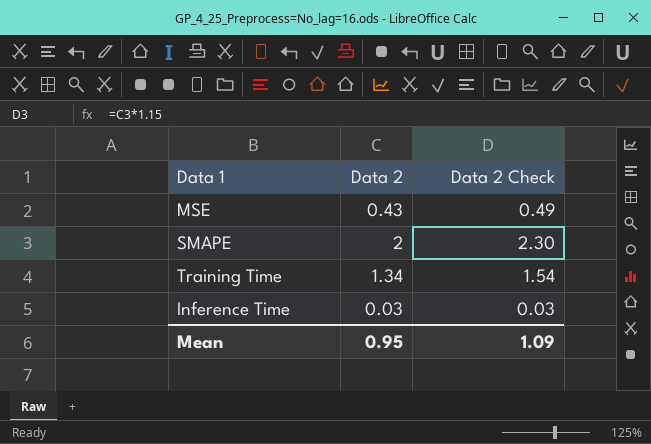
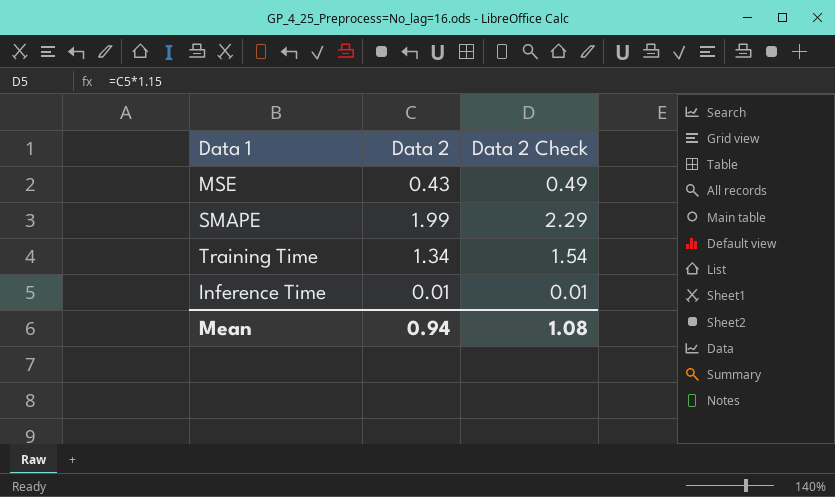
SMAPE | Data 2: 2 -> 1.99
SMAPE | Data 2 Check: 2.30 -> 2.29
Inference Time | Data 2: 0.03 -> 0.01
Inference Time | Data 2 Check: 0.03 -> 0.01
Mean | Data 2: 0.95 -> 0.94
Mean | Data 2 Check: 1.09 -> 1.08

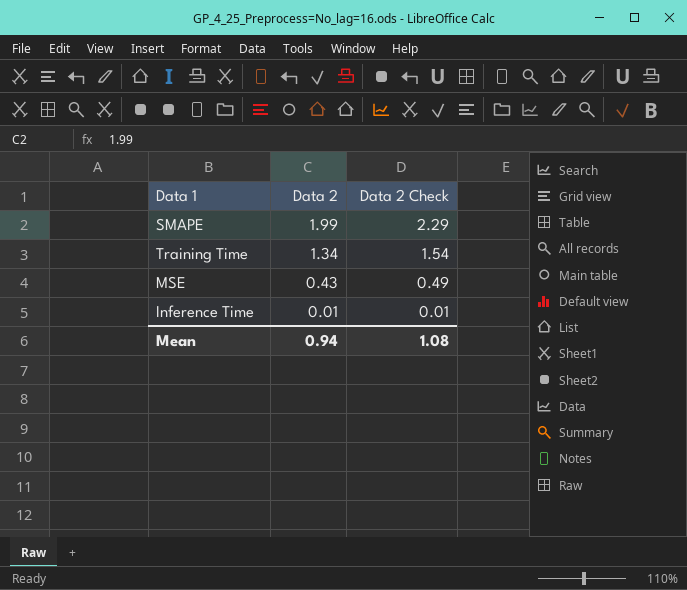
row order: none -> Data 2 descending

